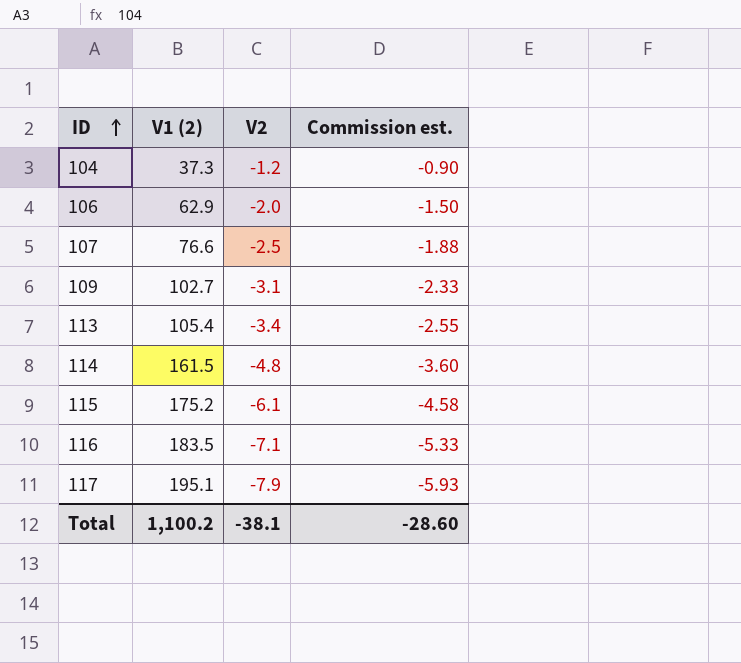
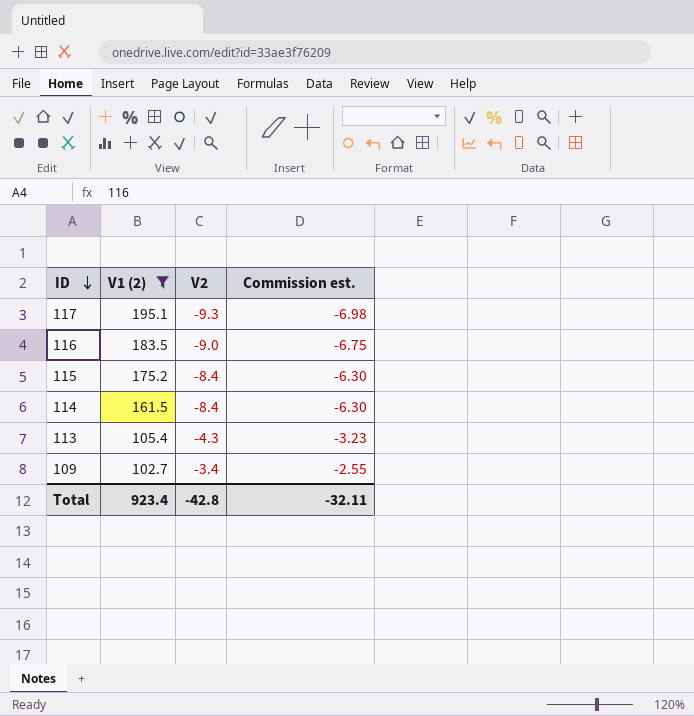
filter: none -> V1 (2) >= 102.7
row order: ID ascending -> ID descending
117 | V2: -7.9 -> -9.3
117 | Commission est.: -5.93 -> -6.98
116 | V2: -7.1 -> -9.0
116 | Commission est.: -5.33 -> -6.75
115 | V2: -6.1 -> -8.4
115 | Commission est.: -4.58 -> -6.30
114 | V2: -4.8 -> -8.4
114 | Commission est.: -3.60 -> -6.30
113 | V2: -3.4 -> -4.3
113 | Commission est.: -2.55 -> -3.23
109 | V2: -3.1 -> -3.4
109 | Commission est.: -2.33 -> -2.55
Total | V1 (2): 1,100.2 -> 923.4
Total | V2: -38.1 -> -42.8
Total | Commission est.: -28.60 -> -32.11

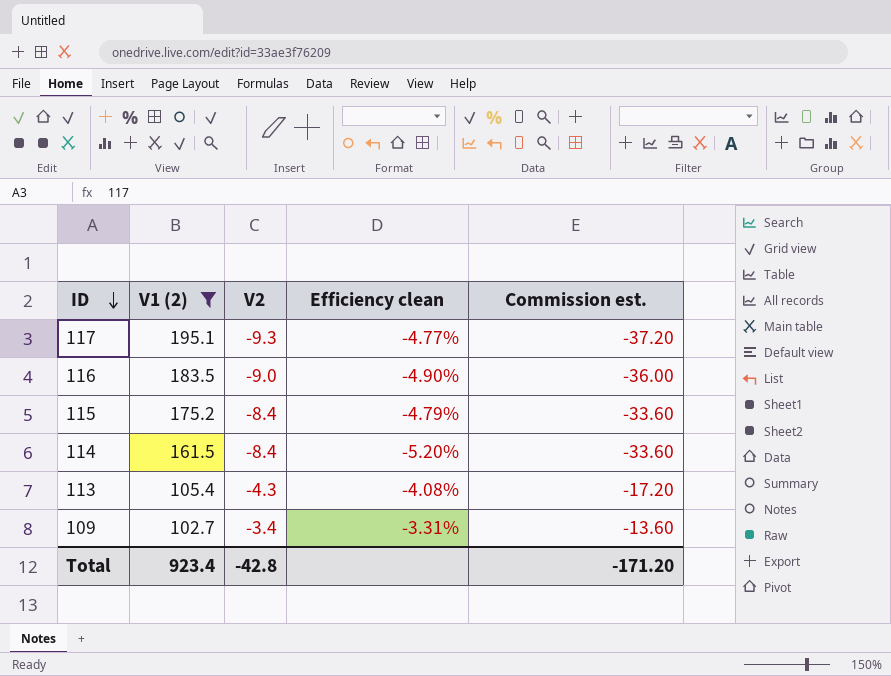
column Efficiency clean | formula: none -> [V2] / [V1 (2)]
column Commission est. | formula: [V2] * 0.75 -> [V2] * 4
Total | Commission est.: -32.11 -> -171.20

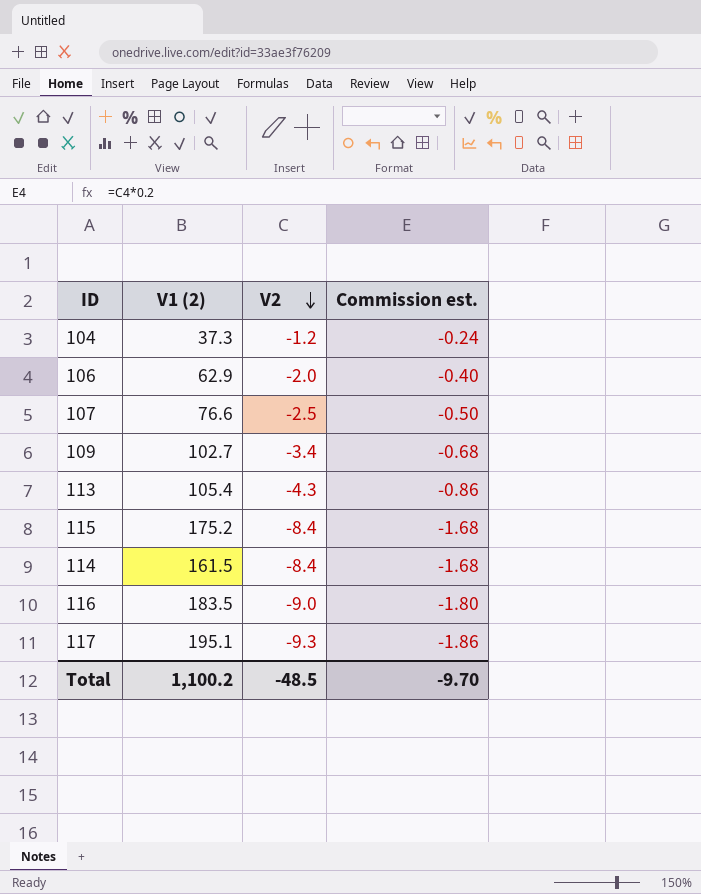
filter: V1 (2) >= 102.7 -> none
row order: ID descending -> V2 descending
column Efficiency clean | formula: [V2] / [V1 (2)] -> none
column Commission est. | formula: [V2] * 4 -> [V2] * 0.2
Total | V1 (2): 923.4 -> 1,100.2
Total | V2: -42.8 -> -48.5
Total | Commission est.: -171.20 -> -9.70

